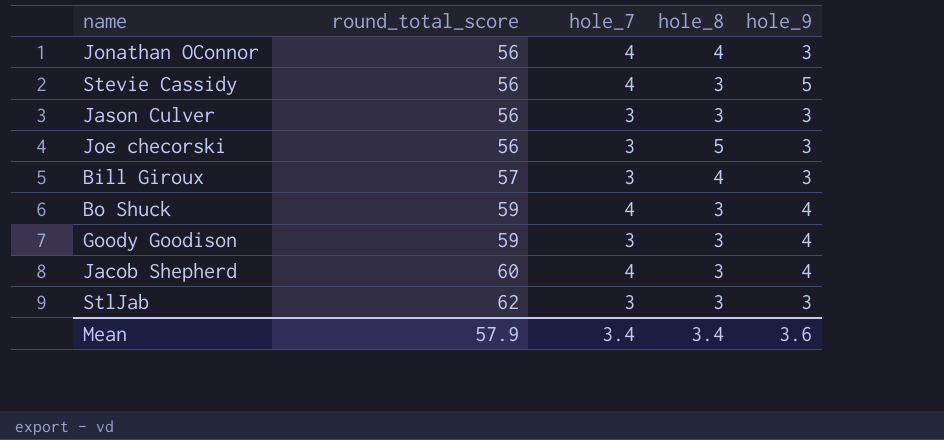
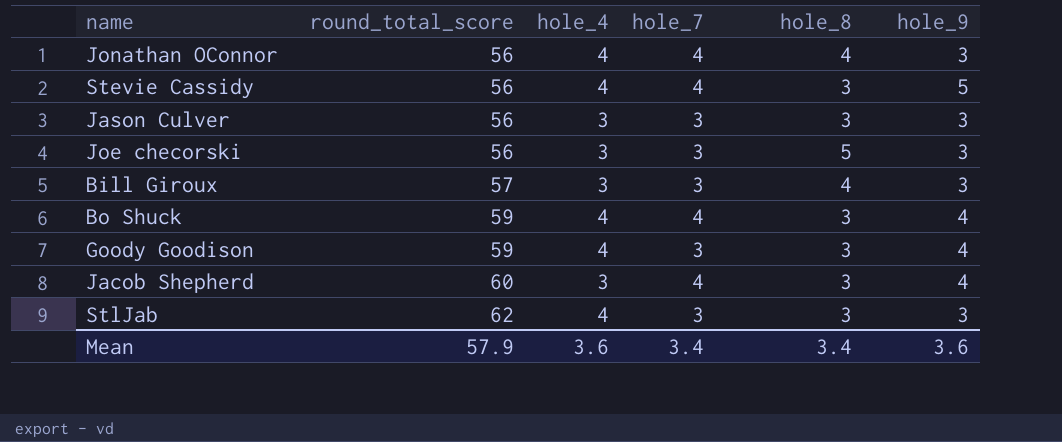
column hole_4 | position: none -> 3

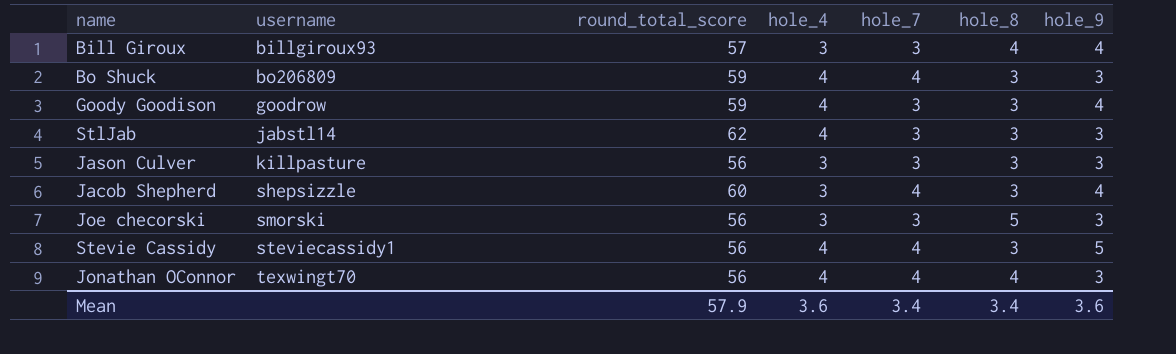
row order: round_total_score ascending -> username ascending
column username | position: none -> 2
Bill Giroux | hole_9: 3 -> 4
Bo Shuck | hole_9: 4 -> 3

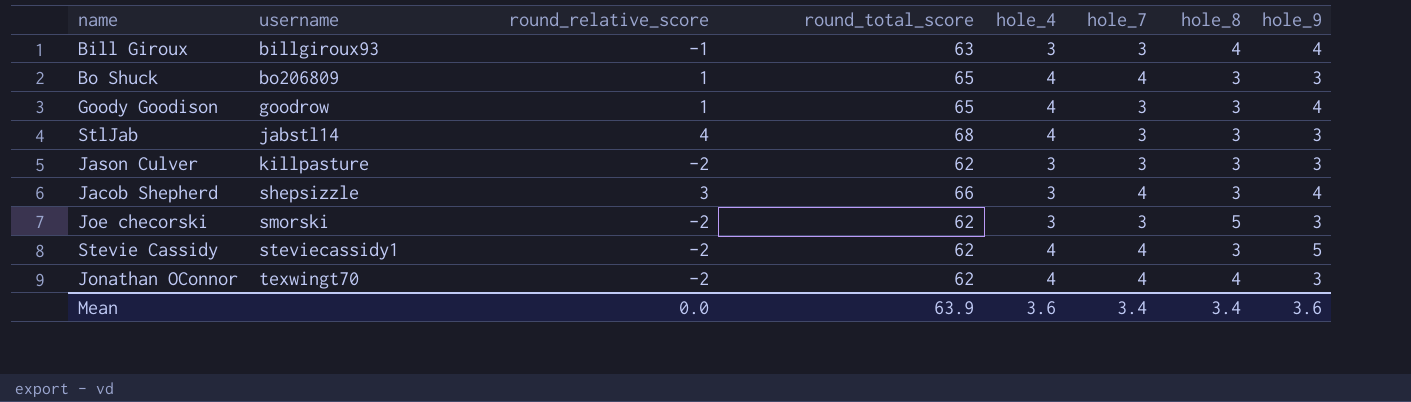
column round_relative_score | position: none -> 3
Bill Giroux | round_total_score: 57 -> 63
Bo Shuck | round_total_score: 59 -> 65
Goody Goodison | round_total_score: 59 -> 65
StlJab | round_total_score: 62 -> 68
Jason Culver | round_total_score: 56 -> 62
Jacob Shepherd | round_total_score: 60 -> 66
Joe checorski | round_total_score: 56 -> 62
Stevie Cassidy | round_total_score: 56 -> 62
Jonathan OConnor | round_total_score: 56 -> 62
Mean | round_total_score: 57.9 -> 63.9

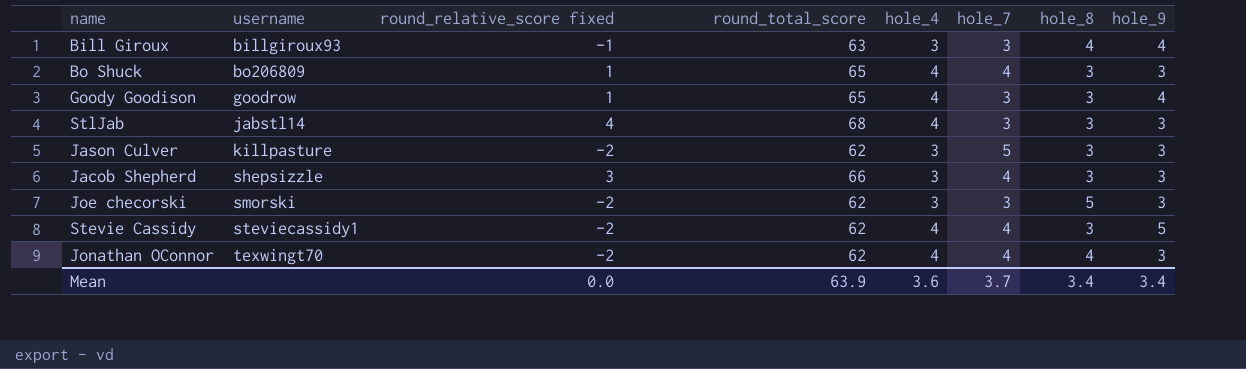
column name: round_relative_score -> round_relative_score fixed
Jason Culver | hole_7: 3 -> 5
Jacob Shepherd | hole_9: 4 -> 3
Mean | hole_7: 3.4 -> 3.7
Mean | hole_9: 3.6 -> 3.4

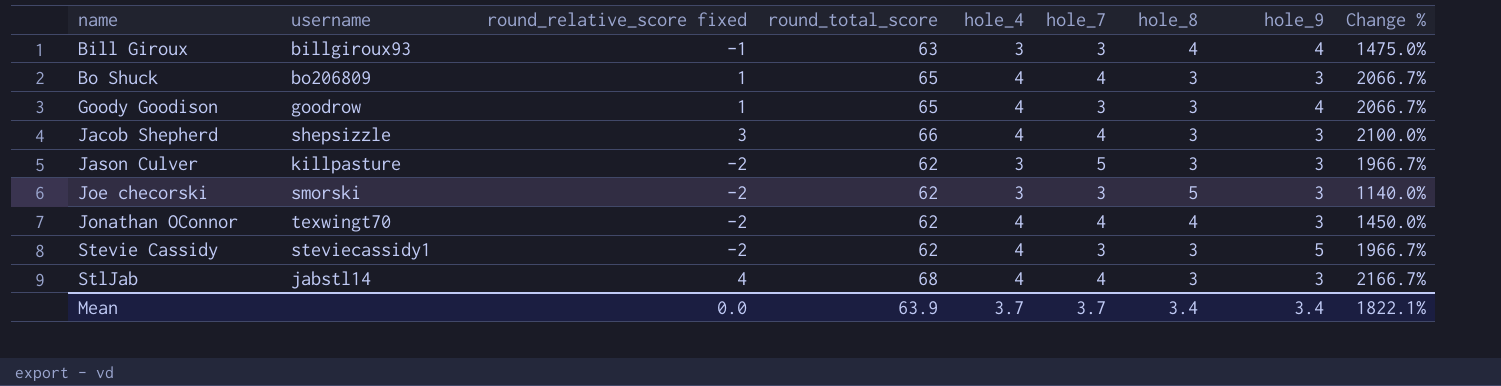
row order: username ascending -> name ascending
column Change % | formula: none -> ([round_total_score] - [hole_8]) / [hole_8]
Jacob Shepherd | hole_4: 3 -> 4
Stevie Cassidy | hole_7: 4 -> 3
StlJab | hole_7: 3 -> 4
Mean | hole_4: 3.6 -> 3.7

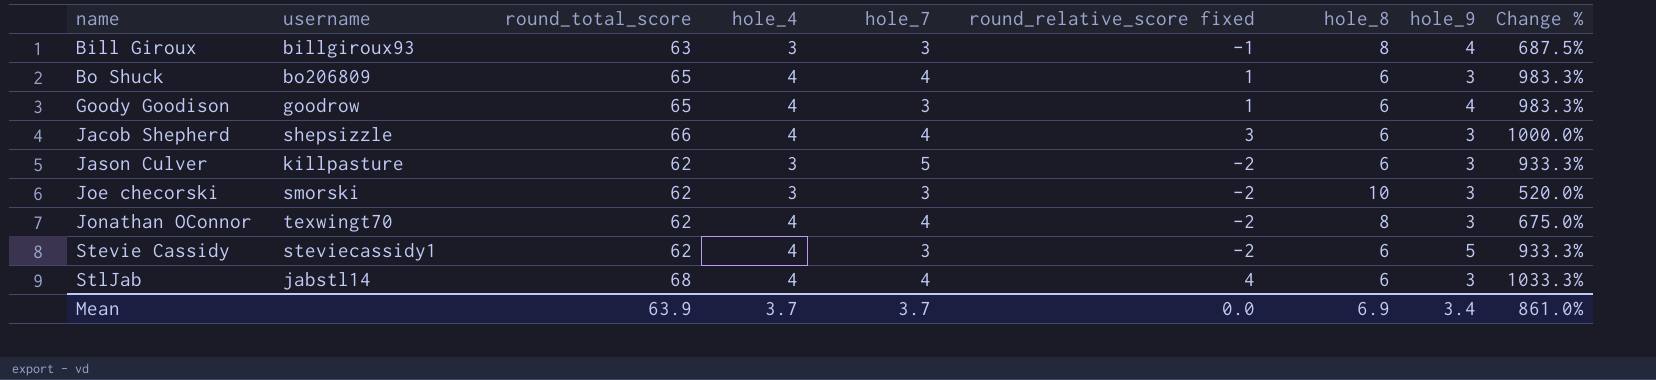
column round_relative_score fixed | position: 3 -> 6
Bill Giroux | hole_8: 4 -> 8
Bill Giroux | Change %: 1475.0% -> 687.5%
Bo Shuck | hole_8: 3 -> 6
Bo Shuck | Change %: 2066.7% -> 983.3%
Goody Goodison | hole_8: 3 -> 6
Goody Goodison | Change %: 2066.7% -> 983.3%
Jacob Shepherd | hole_8: 3 -> 6
Jacob Shepherd | Change %: 2100.0% -> 1000.0%
Jason Culver | hole_8: 3 -> 6
Jason Culver | Change %: 1966.7% -> 933.3%
Joe checorski | hole_8: 5 -> 10
Joe checorski | Change %: 1140.0% -> 520.0%
Jonathan OConnor | hole_8: 4 -> 8
Jonathan OConnor | Change %: 1450.0% -> 675.0%
Stevie Cassidy | hole_8: 3 -> 6
Stevie Cassidy | Change %: 1966.7% -> 933.3%
StlJab | hole_8: 3 -> 6
StlJab | Change %: 2166.7% -> 1033.3%
Mean | hole_8: 3.4 -> 6.9
Mean | Change %: 1822.1% -> 861.0%

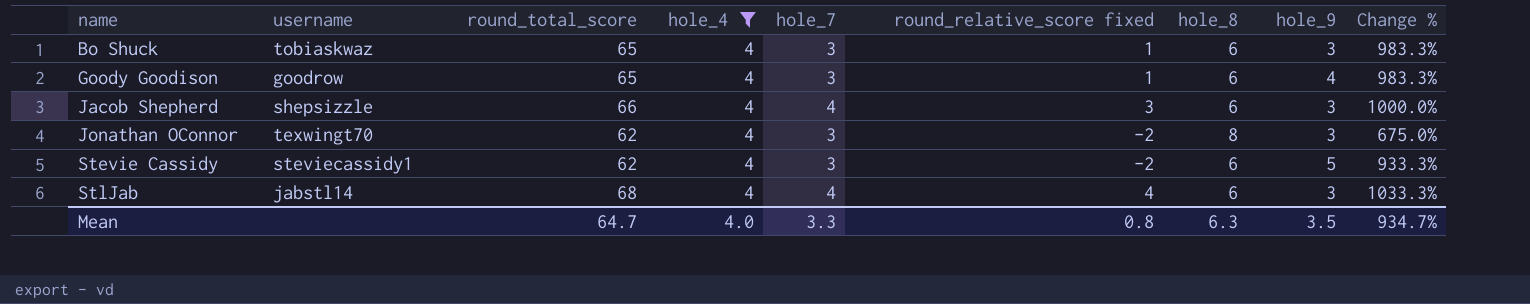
filter: none -> hole_4 = 4
Bo Shuck | username: bo206809 -> tobiaskwaz
Bo Shuck | hole_7: 4 -> 3
Jonathan OConnor | hole_7: 4 -> 3
Mean | round_total_score: 63.9 -> 64.7
Mean | hole_4: 3.7 -> 4.0
Mean | hole_7: 3.7 -> 3.3
Mean | round_relative_score fixed: 0.0 -> 0.8
Mean | hole_8: 6.9 -> 6.3
Mean | hole_9: 3.4 -> 3.5
Mean | Change %: 861.0% -> 934.7%

